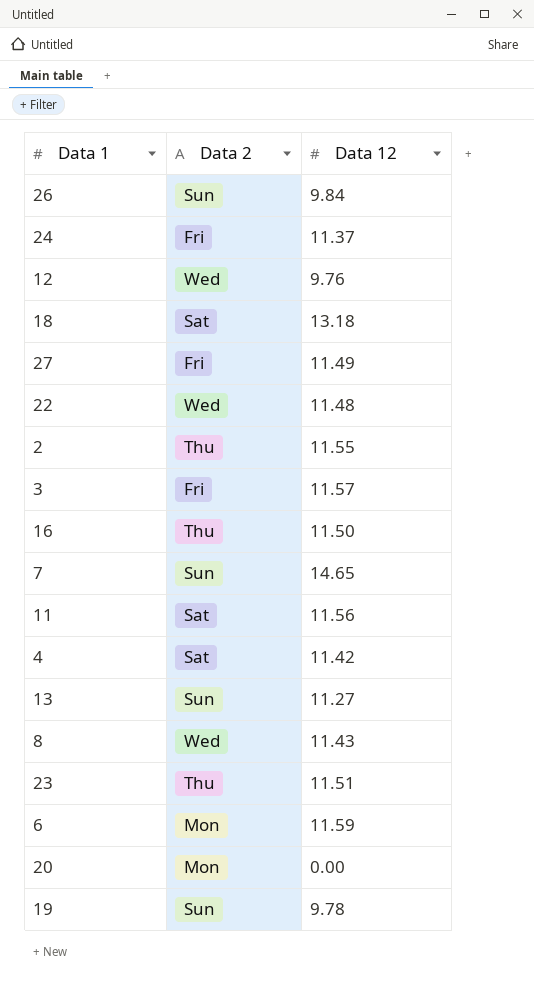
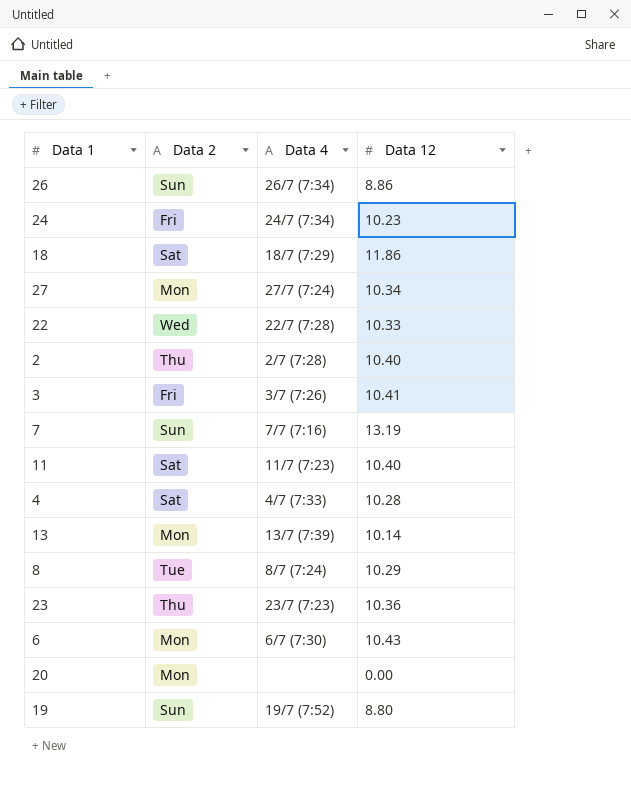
column Data 4 | position: none -> 3
row 12: Wed | 9.76 -> none
row 16: Thu | 11.50 -> none
26 | Data 12: 9.84 -> 8.86
24 | Data 12: 11.37 -> 10.23
18 | Data 12: 13.18 -> 11.86
27 | Data 2: Fri -> Mon
27 | Data 12: 11.49 -> 10.34
22 | Data 12: 11.48 -> 10.33
2 | Data 12: 11.55 -> 10.40
3 | Data 12: 11.57 -> 10.41
7 | Data 12: 14.65 -> 13.19
11 | Data 12: 11.56 -> 10.40
4 | Data 12: 11.42 -> 10.28
13 | Data 2: Sun -> Mon
13 | Data 12: 11.27 -> 10.14
8 | Data 2: Wed -> Tue
8 | Data 12: 11.43 -> 10.29
23 | Data 12: 11.51 -> 10.36
6 | Data 12: 11.59 -> 10.43
19 | Data 12: 9.78 -> 8.80

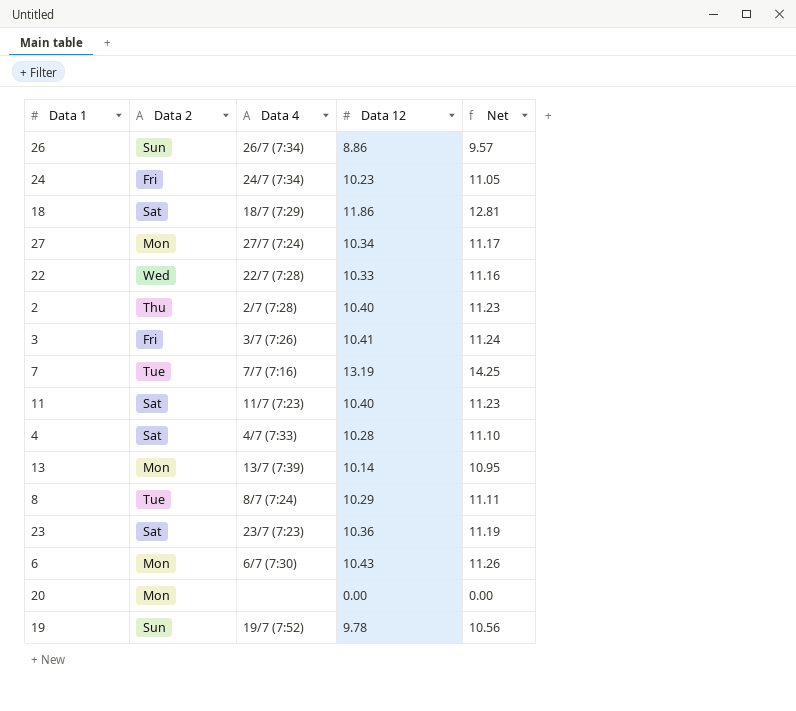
column Net | formula: none -> [Data 12] * 1.08
7 | Data 2: Sun -> Tue
23 | Data 2: Thu -> Sat
19 | Data 12: 8.80 -> 9.78

